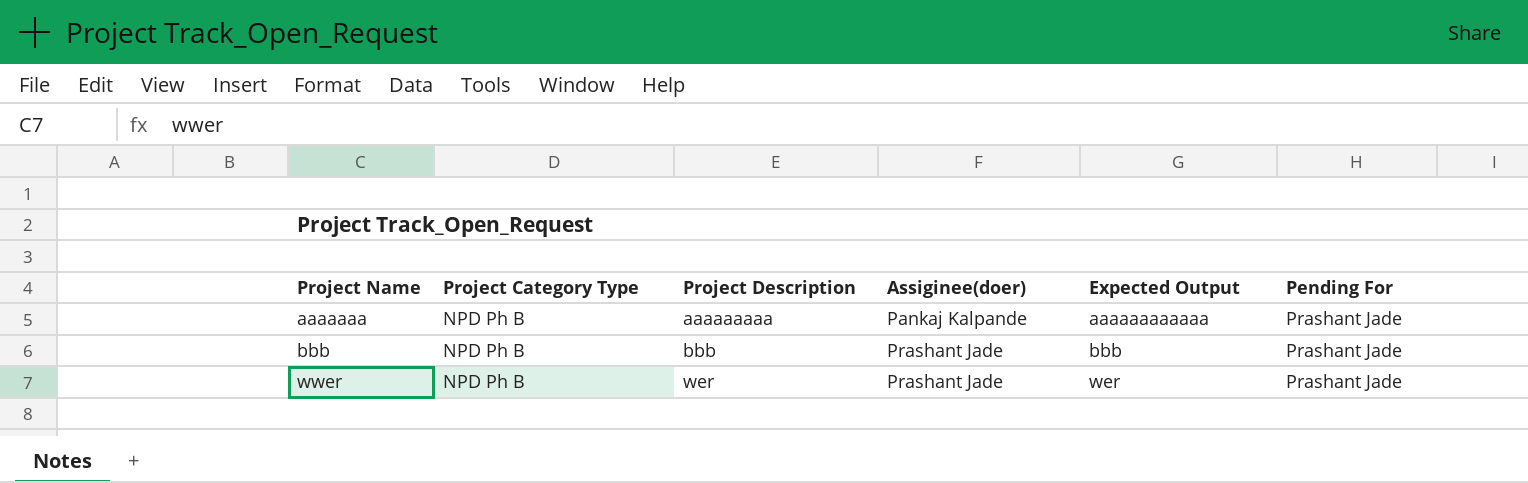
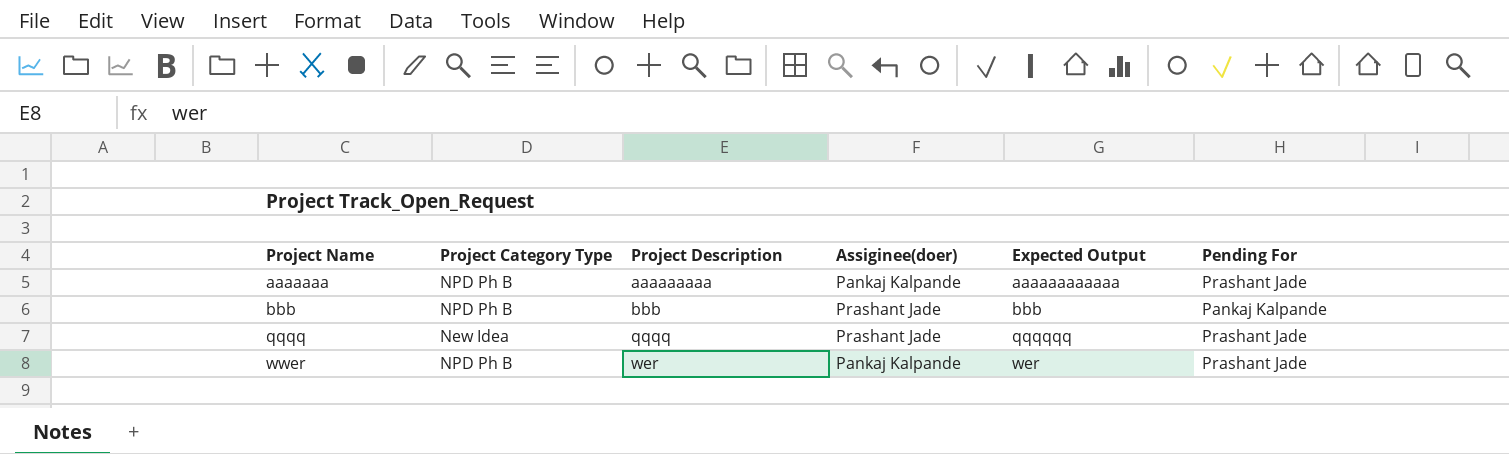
bbb | Pending For: Prashant Jade -> Pankaj Kalpande
row qqqq: none -> New Idea | qqqq | Prashant Jade | qqqqqq | Prashant Jade
wwer | Assiginee(doer): Prashant Jade -> Pankaj Kalpande

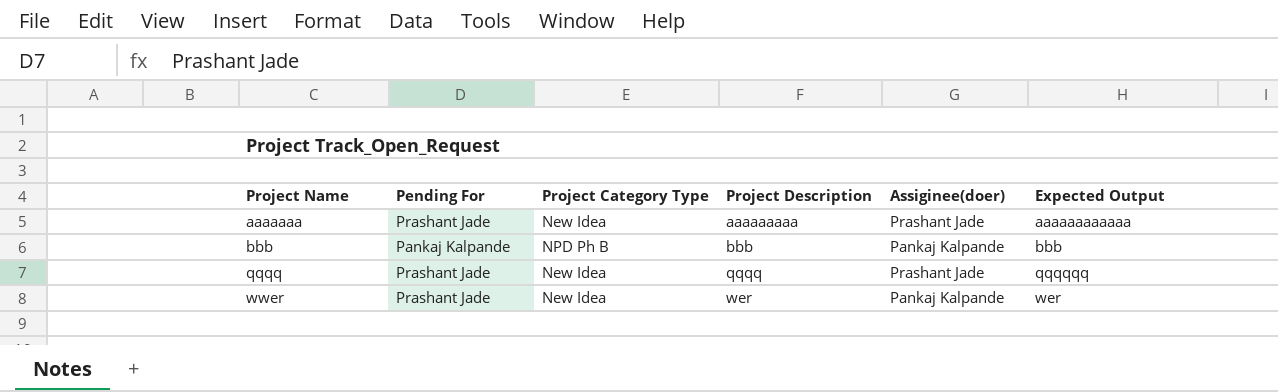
column Pending For | position: 6 -> 2
aaaaaaa | Project Category Type: NPD Ph B -> New Idea
aaaaaaa | Assiginee(doer): Pankaj Kalpande -> Prashant Jade
bbb | Assiginee(doer): Prashant Jade -> Pankaj Kalpande
wwer | Project Category Type: NPD Ph B -> New Idea

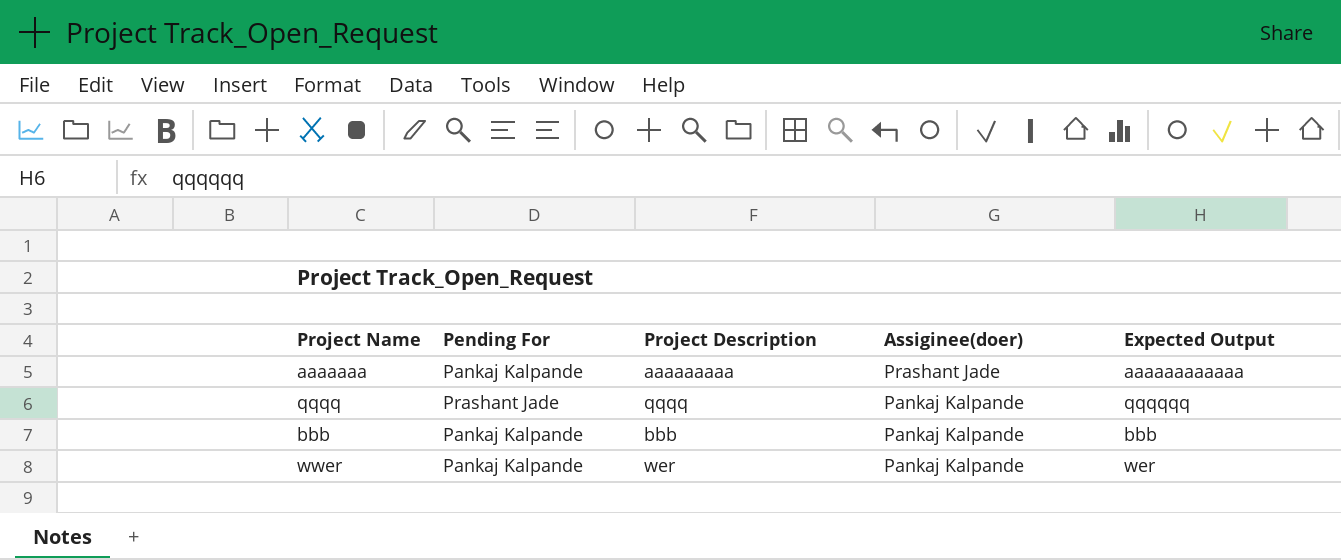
row order: Project Name ascending -> Assiginee(doer) descending
column Project Category Type | position: 3 -> none
aaaaaaa | Pending For: Prashant Jade -> Pankaj Kalpande
qqqq | Assiginee(doer): Prashant Jade -> Pankaj Kalpande
wwer | Pending For: Prashant Jade -> Pankaj Kalpande

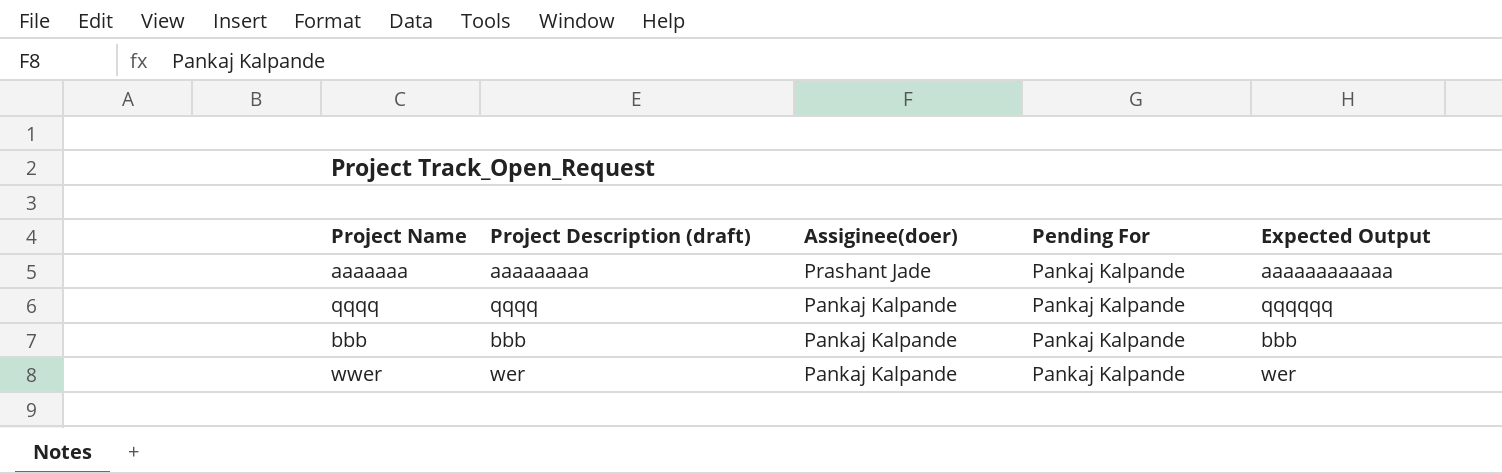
column name: Project Description -> Project Description (draft)
column Pending For | position: 2 -> 4
qqqq | Pending For: Prashant Jade -> Pankaj Kalpande

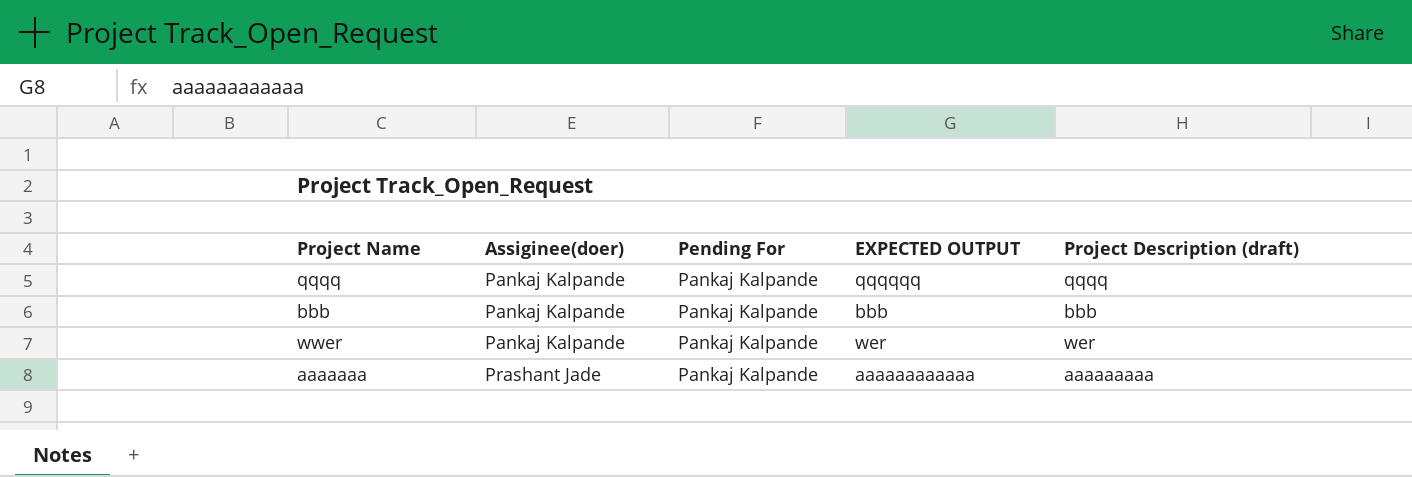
row order: Assiginee(doer) descending -> Assiginee(doer) ascending
column name: Expected Output -> EXPECTED OUTPUT
column Project Description (draft) | position: 2 -> 5

